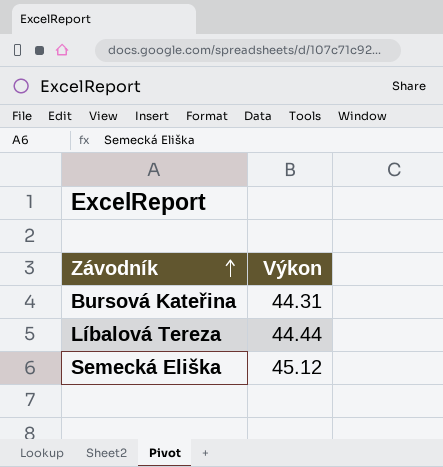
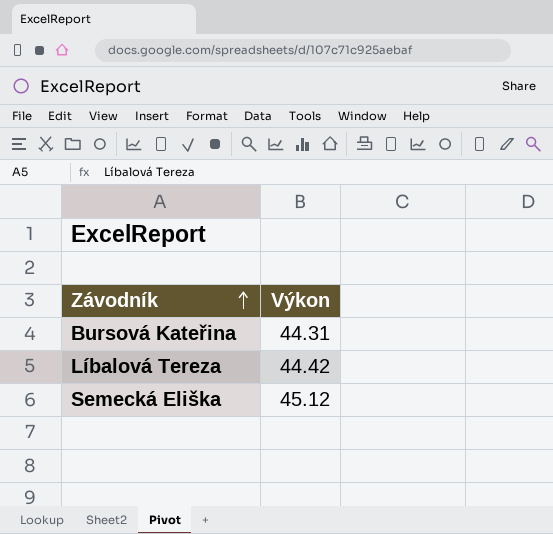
Líbalová Tereza | Výkon: 44.44 -> 44.42

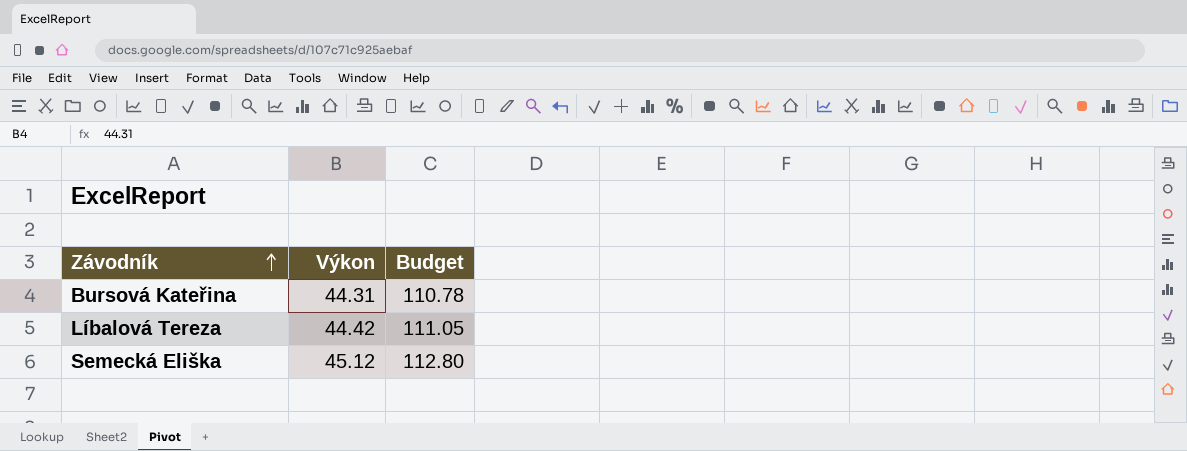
column Budget | formula: none -> [Výkon] * 2.5

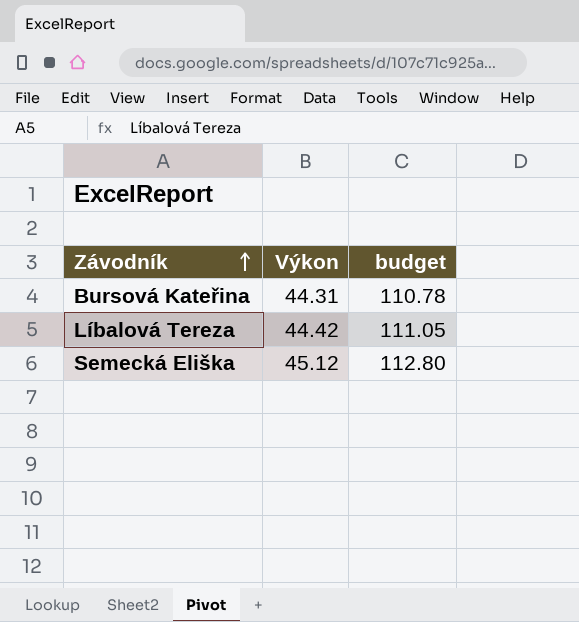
column name: Budget -> budget

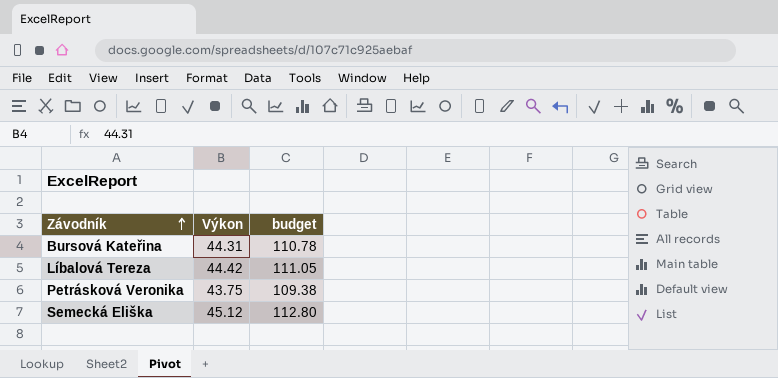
row Petrásková Veronika: none -> 43.75 | 109.38

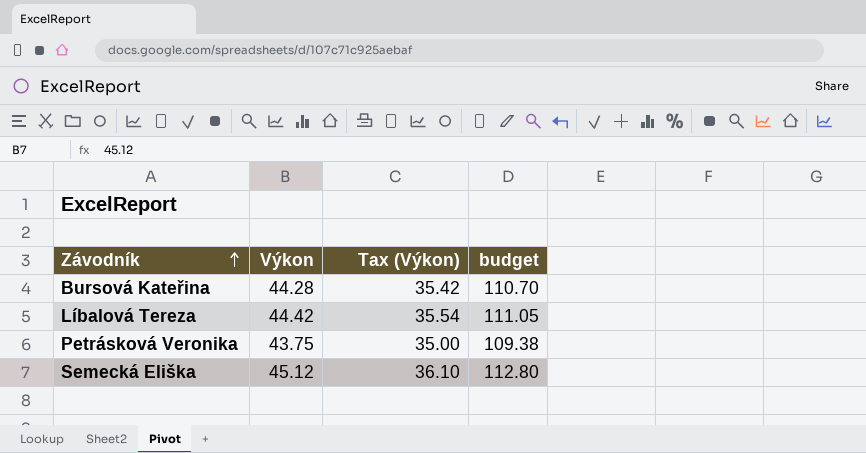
column Tax (Výkon) | formula: none -> [Výkon] * 0.8
Bursová Kateřina | Výkon: 44.31 -> 44.28
Bursová Kateřina | budget: 110.78 -> 110.70

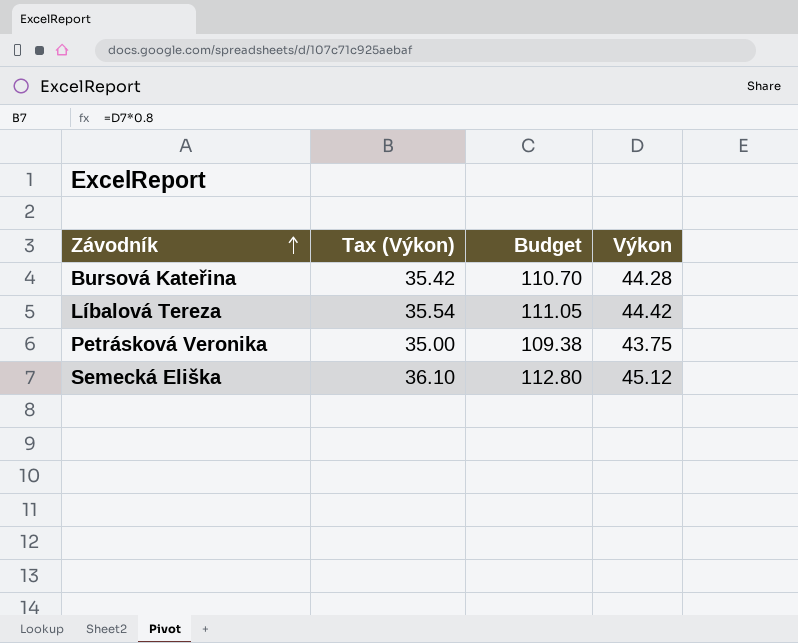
column name: budget -> Budget
column Výkon | position: 2 -> 4

